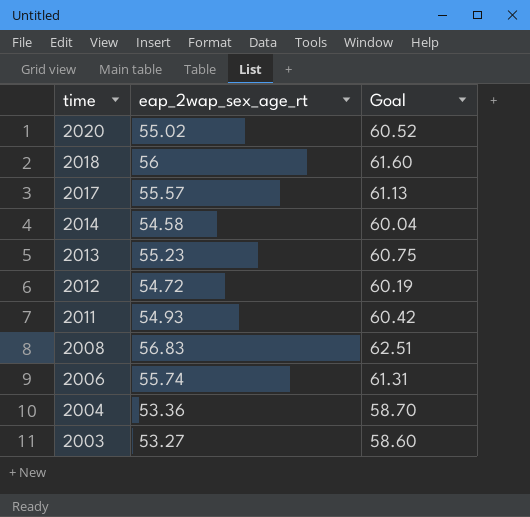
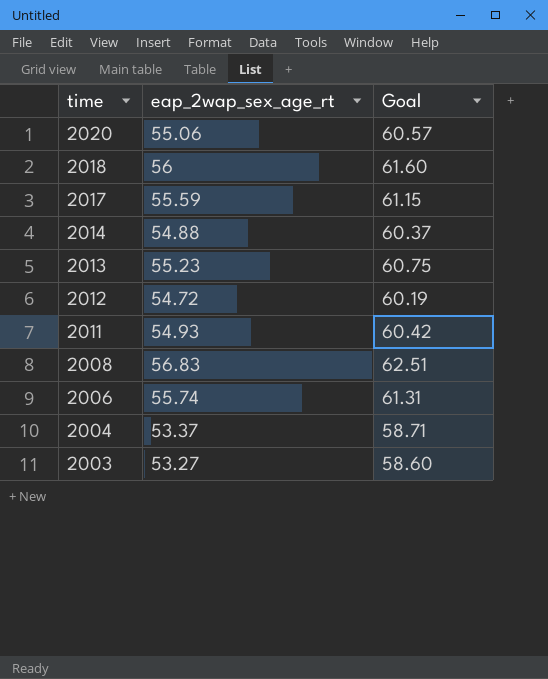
2020 | eap_2wap_sex_age_rt: 55.02 -> 55.06
2020 | Goal: 60.52 -> 60.57
2017 | eap_2wap_sex_age_rt: 55.57 -> 55.59
2017 | Goal: 61.13 -> 61.15
2014 | eap_2wap_sex_age_rt: 54.58 -> 54.88
2014 | Goal: 60.04 -> 60.37
2004 | eap_2wap_sex_age_rt: 53.36 -> 53.37
2004 | Goal: 58.70 -> 58.71

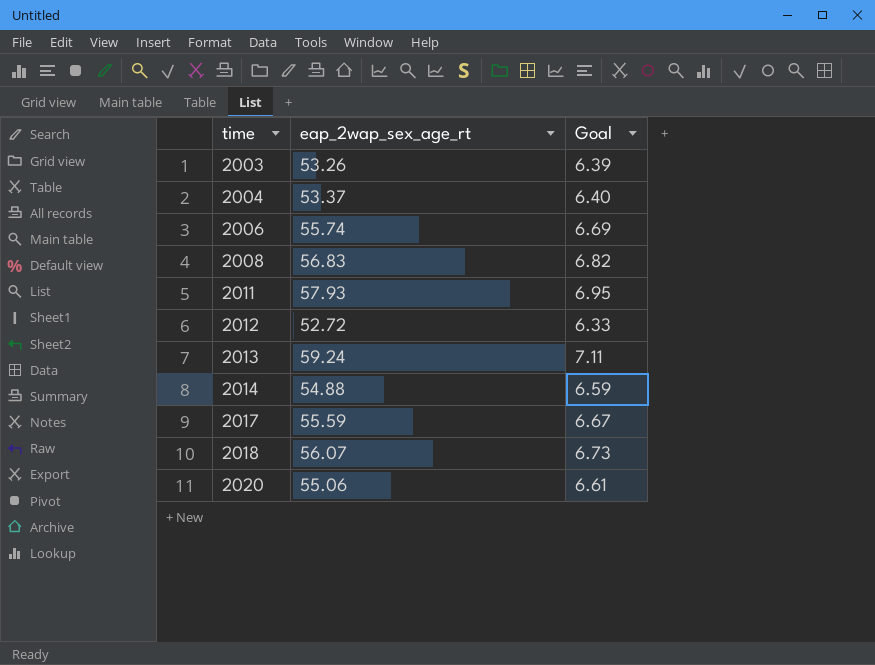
row order: time descending -> time ascending
column Goal | formula: [eap_2wap_sex_age_rt] * 1.1 -> [eap_2wap_sex_age_rt] * 0.12
2003 | eap_2wap_sex_age_rt: 53.27 -> 53.26
2011 | eap_2wap_sex_age_rt: 54.93 -> 57.93
2012 | eap_2wap_sex_age_rt: 54.72 -> 52.72
2013 | eap_2wap_sex_age_rt: 55.23 -> 59.24
2018 | eap_2wap_sex_age_rt: 56 -> 56.07

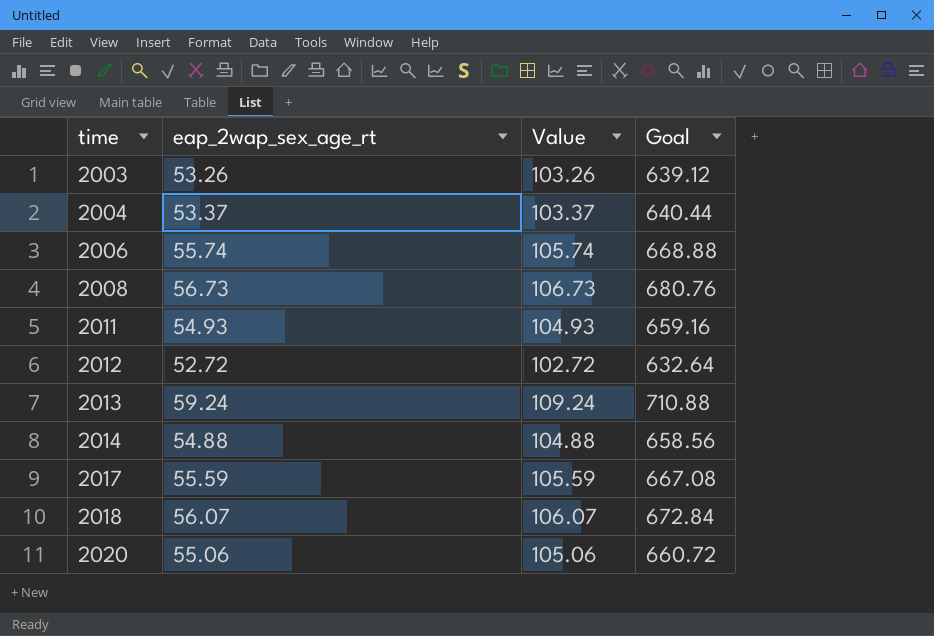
column Value | formula: none -> [eap_2wap_sex_age_rt] + 50
column Goal | formula: [eap_2wap_sex_age_rt] * 0.12 -> [eap_2wap_sex_age_rt] * 12
2008 | eap_2wap_sex_age_rt: 56.83 -> 56.73
2011 | eap_2wap_sex_age_rt: 57.93 -> 54.93

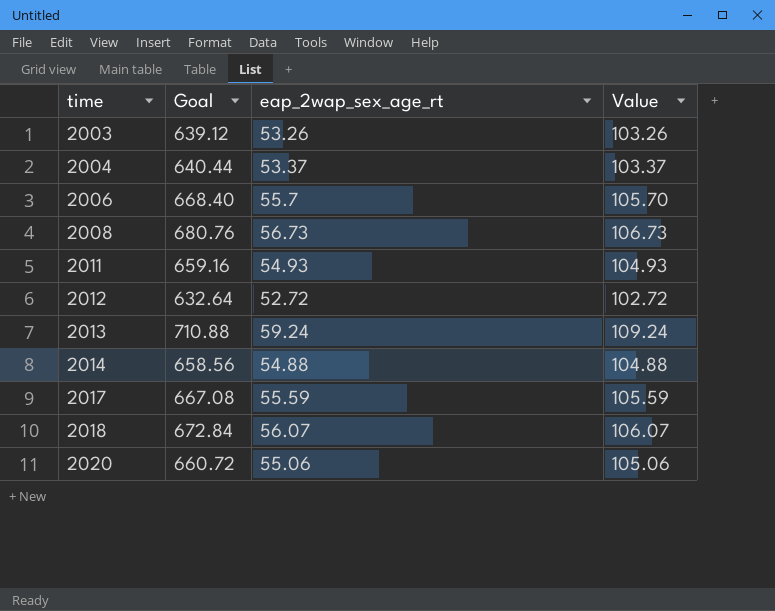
column Goal | position: 4 -> 2
2006 | Goal: 668.88 -> 668.40
2006 | eap_2wap_sex_age_rt: 55.74 -> 55.7
2006 | Value: 105.74 -> 105.70

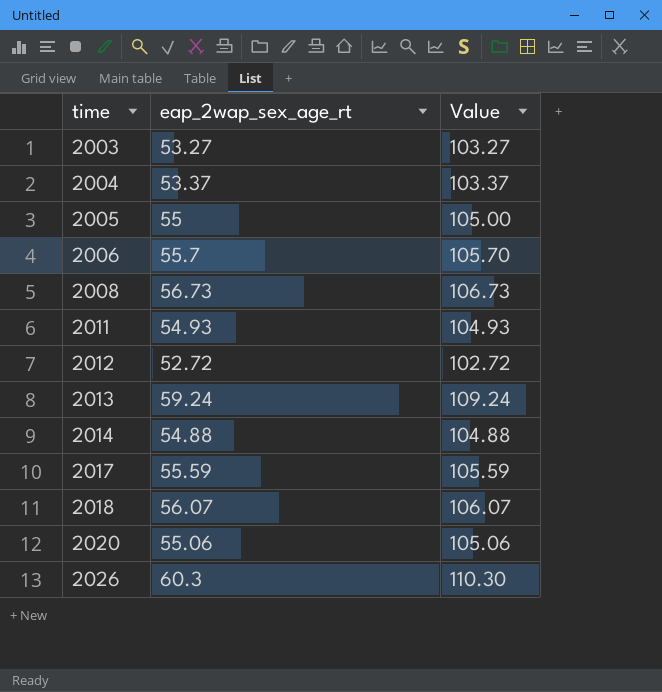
column Goal | formula: [eap_2wap_sex_age_rt] * 12 -> none
2003 | eap_2wap_sex_age_rt: 53.26 -> 53.27
2003 | Value: 103.26 -> 103.27
row 2005: none -> 55 | 105.00
row 2026: none -> 60.3 | 110.30

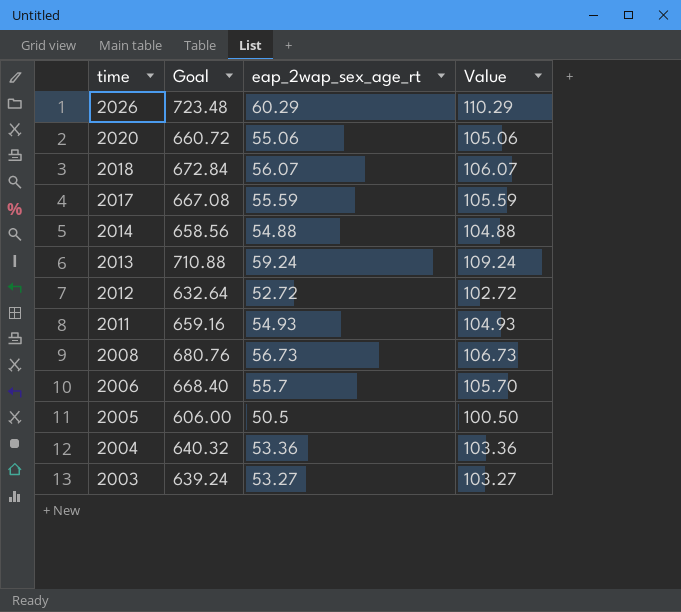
row order: time ascending -> time descending
column Goal | formula: none -> [eap_2wap_sex_age_rt] * 12
2026 | eap_2wap_sex_age_rt: 60.3 -> 60.29
2026 | Value: 110.30 -> 110.29
2005 | eap_2wap_sex_age_rt: 55 -> 50.5
2005 | Value: 105.00 -> 100.50
2004 | eap_2wap_sex_age_rt: 53.37 -> 53.36
2004 | Value: 103.37 -> 103.36

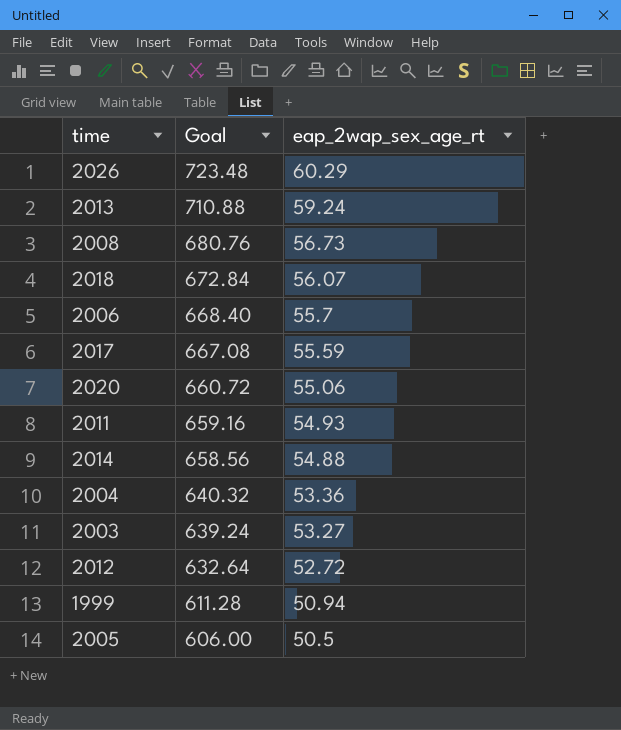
row order: time descending -> Goal descending
column Value | formula: [eap_2wap_sex_age_rt] + 50 -> none
row 1999: none -> 611.28 | 50.94

